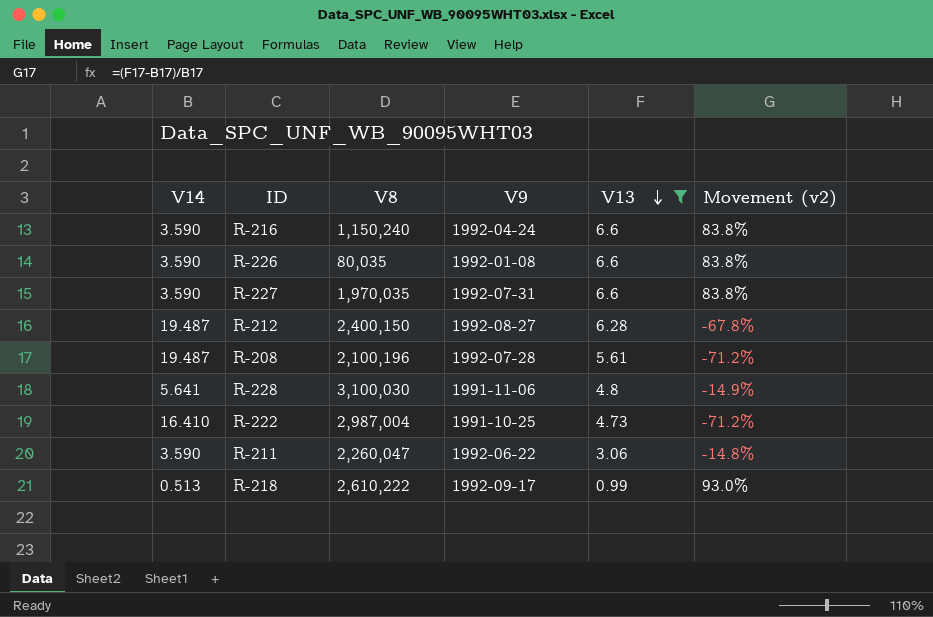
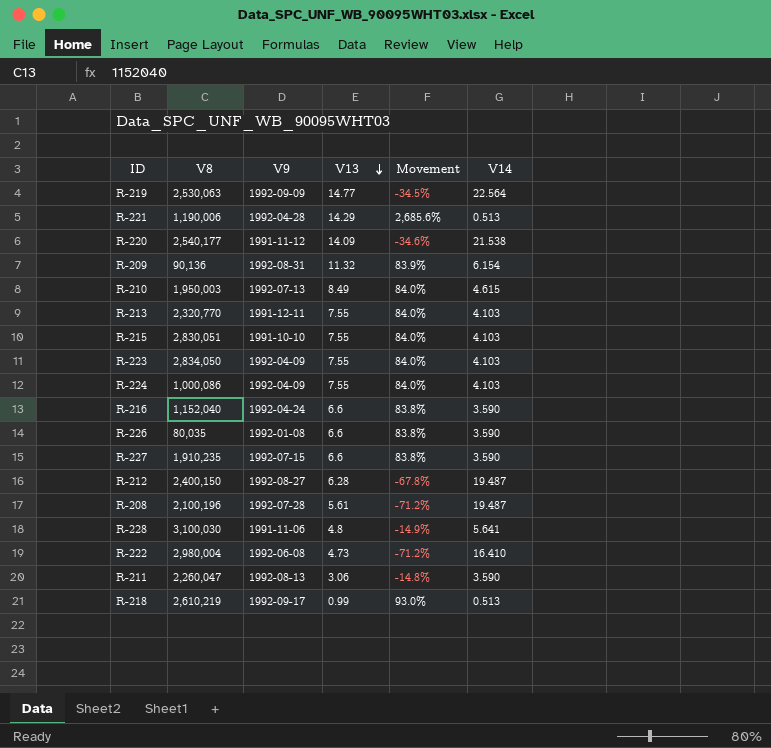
filter: V13 <= 6.6 -> none
column name: Movement (v2) -> Movement
column V14 | position: 1 -> 6
R-216 | V8: 1,150,240 -> 1,152,040
R-227 | V8: 1,970,035 -> 1,910,235
R-227 | V9: 1992-07-31 -> 1992-07-15
R-222 | V8: 2,987,004 -> 2,980,004
R-222 | V9: 1991-10-25 -> 1992-06-08
R-211 | V9: 1992-06-22 -> 1992-08-13
R-218 | V8: 2,610,222 -> 2,610,219

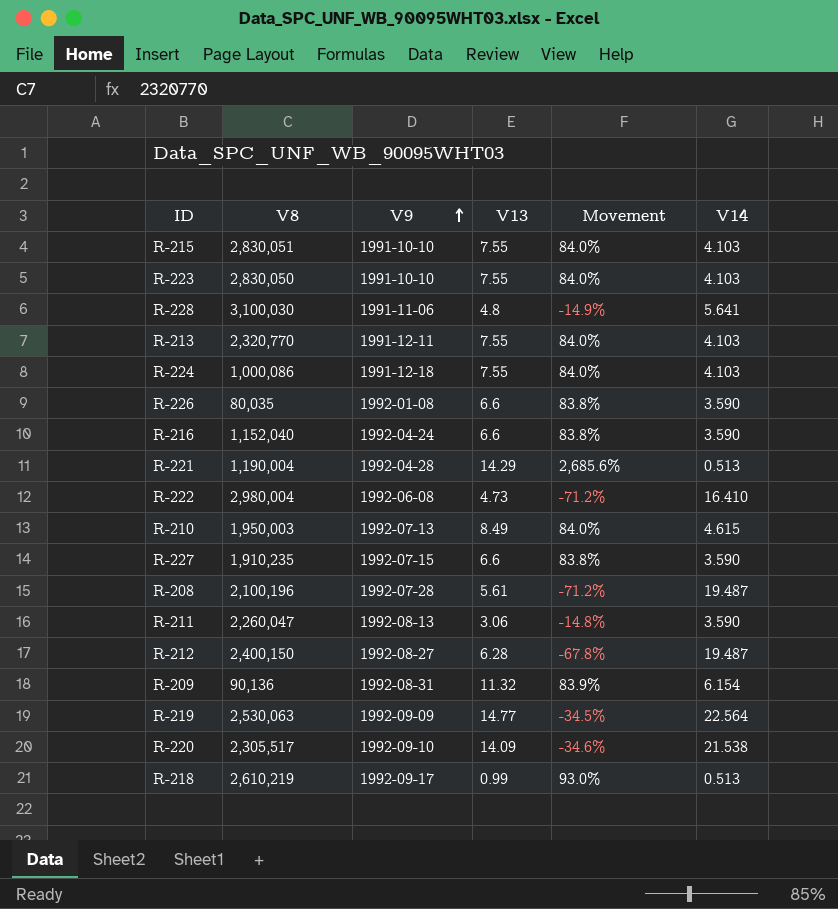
row order: V13 descending -> V9 ascending
R-223 | V8: 2,834,050 -> 2,830,050
R-223 | V9: 1992-04-09 -> 1991-10-10
R-224 | V9: 1992-04-09 -> 1991-12-18
R-221 | V8: 1,190,006 -> 1,190,004
R-220 | V8: 2,540,177 -> 2,305,517
R-220 | V9: 1991-11-12 -> 1992-09-10

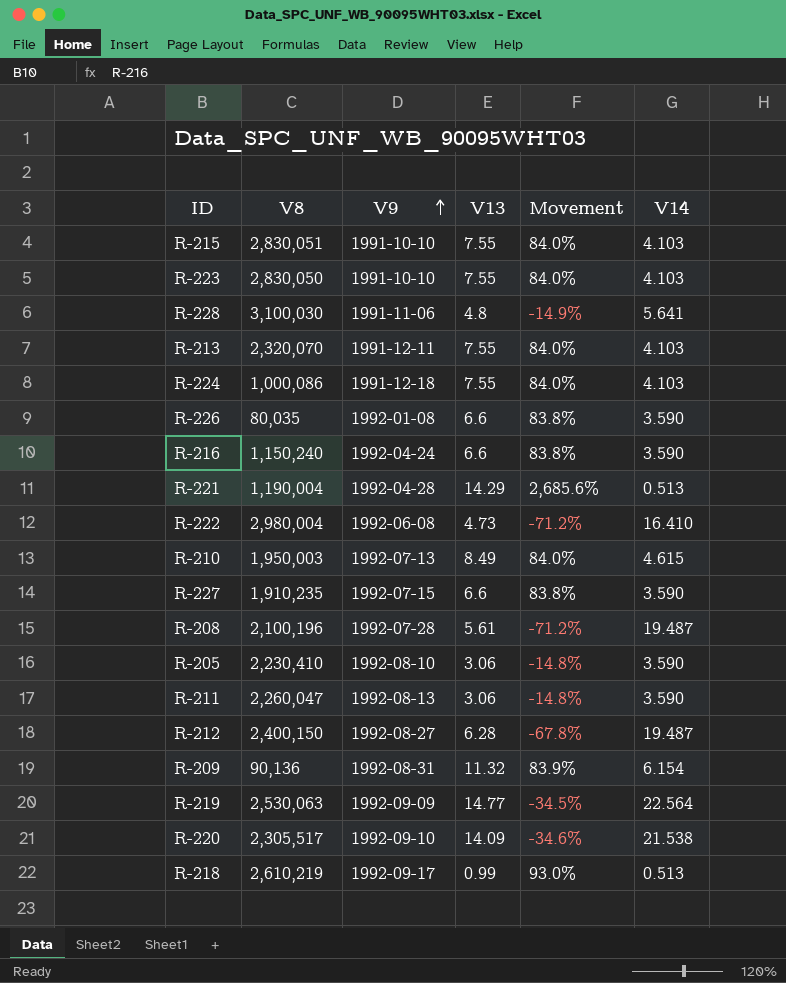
R-213 | V8: 2,320,770 -> 2,320,070
R-216 | V8: 1,152,040 -> 1,150,240
row R-205: none -> 2,230,410 | 1992-08-10 | 3.06 | -14.8% | 3.590

